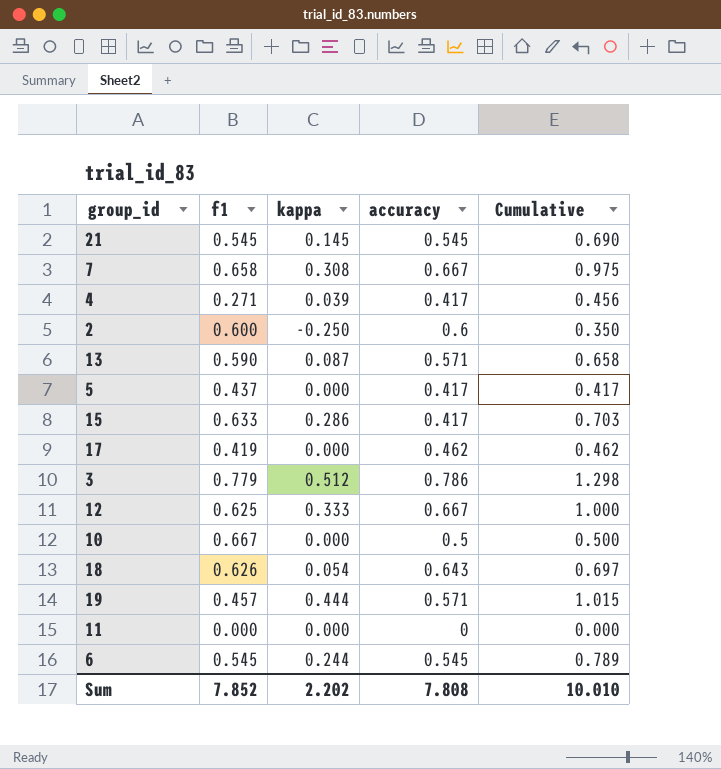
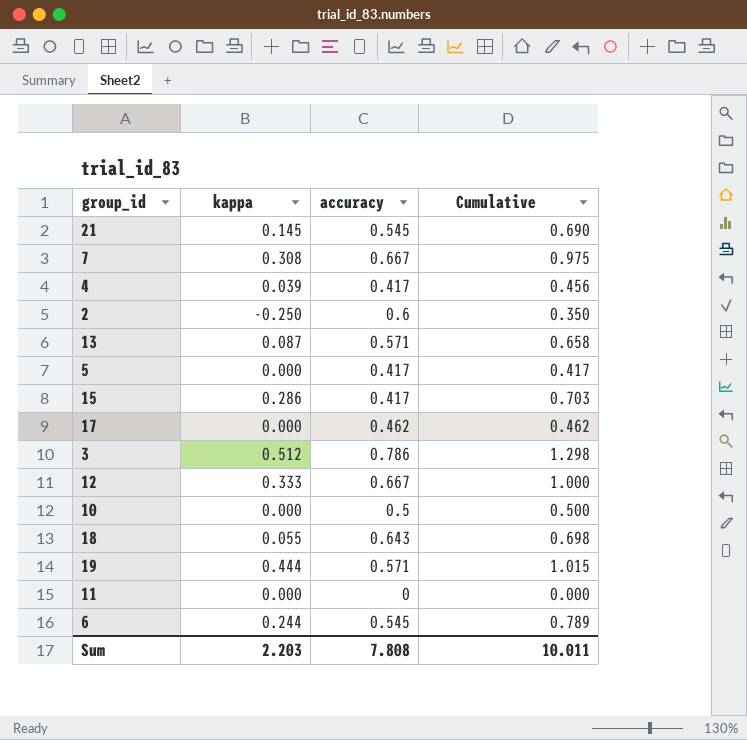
column f1 | position: 2 -> none
18 | kappa: 0.054 -> 0.055
18 | Cumulative: 0.697 -> 0.698
Sum | kappa: 2.202 -> 2.203
Sum | Cumulative: 10.010 -> 10.011

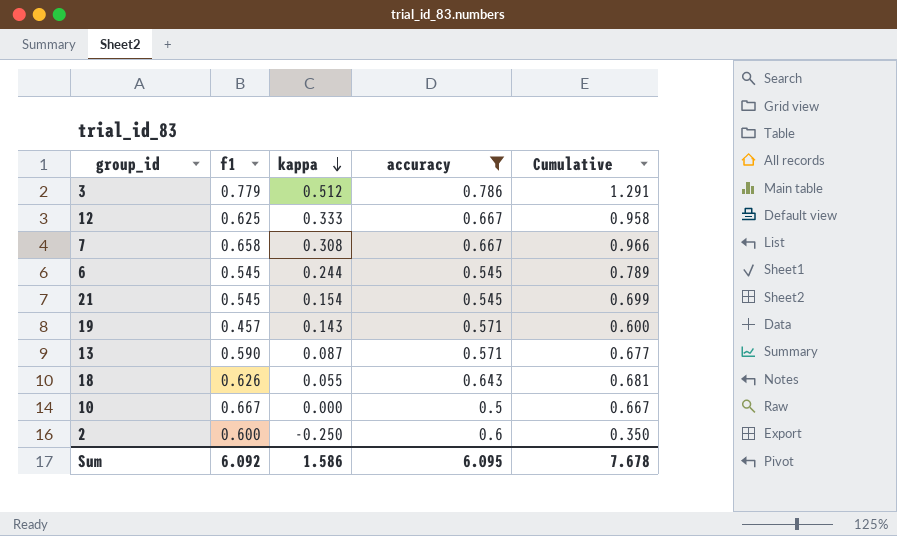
filter: none -> accuracy >= 0.5
row order: none -> kappa descending
column f1 | position: none -> 2
column Cumulative | formula: [kappa] + [accuracy] -> [f1] + [kappa]
21 | kappa: 0.145 -> 0.154
19 | kappa: 0.444 -> 0.143
Sum | kappa: 2.203 -> 1.586
Sum | accuracy: 7.808 -> 6.095
Sum | Cumulative: 10.011 -> 7.678

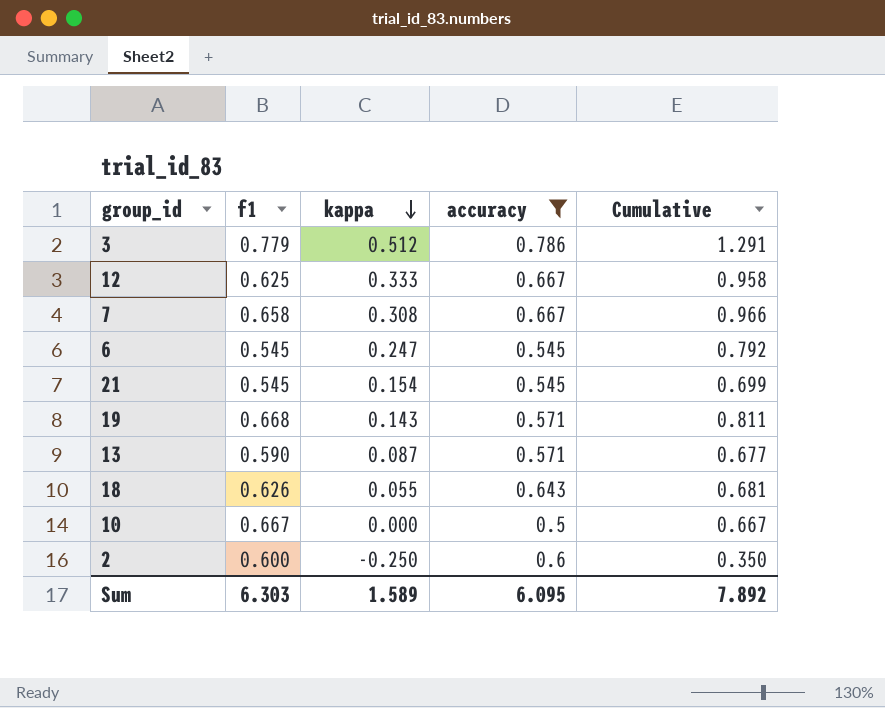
6 | kappa: 0.244 -> 0.247
6 | Cumulative: 0.789 -> 0.792
19 | f1: 0.457 -> 0.668
19 | Cumulative: 0.600 -> 0.811
Sum | f1: 6.092 -> 6.303
Sum | kappa: 1.586 -> 1.589
Sum | Cumulative: 7.678 -> 7.892

